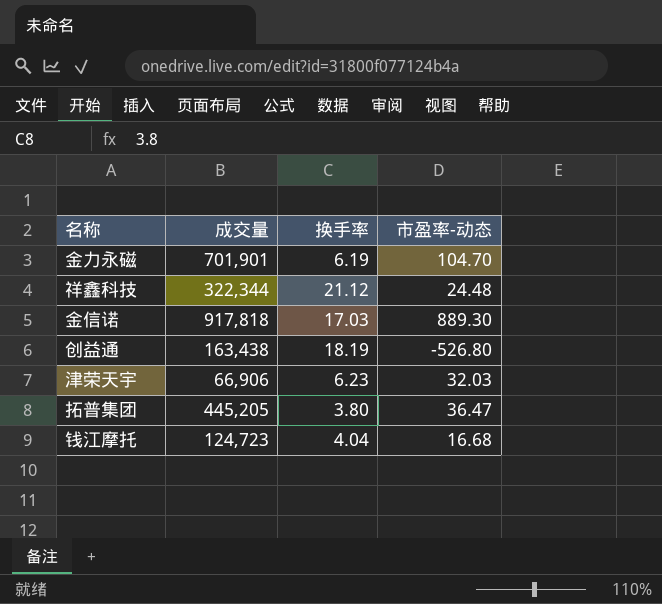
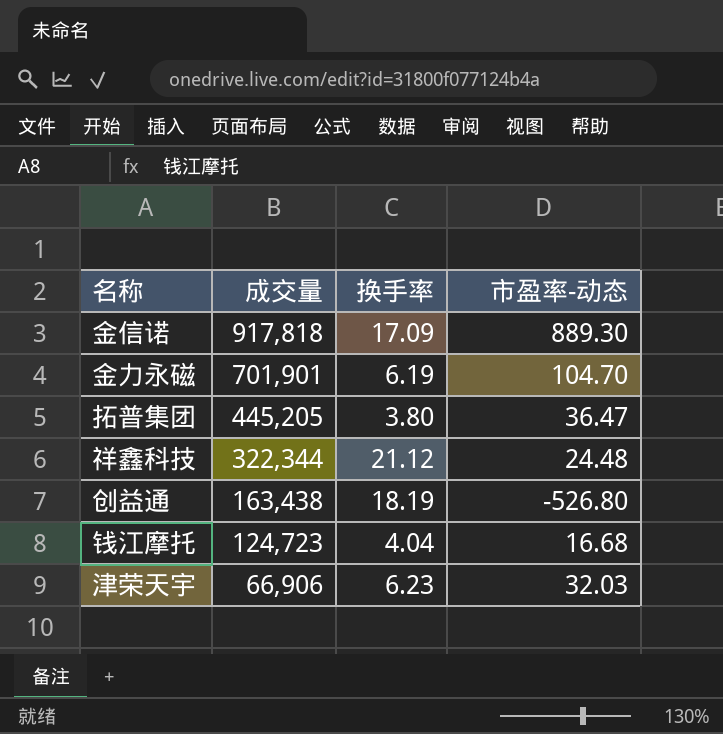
row order: none -> 成交量 descending
金信诺 | 换手率: 17.03 -> 17.09

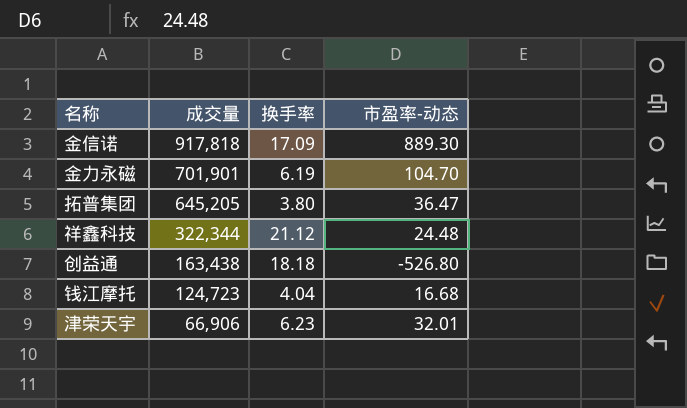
拓普集团 | 成交量: 445,205 -> 645,205
创益通 | 换手率: 18.19 -> 18.18
津荣天宇 | 市盈率-动态: 32.03 -> 32.01

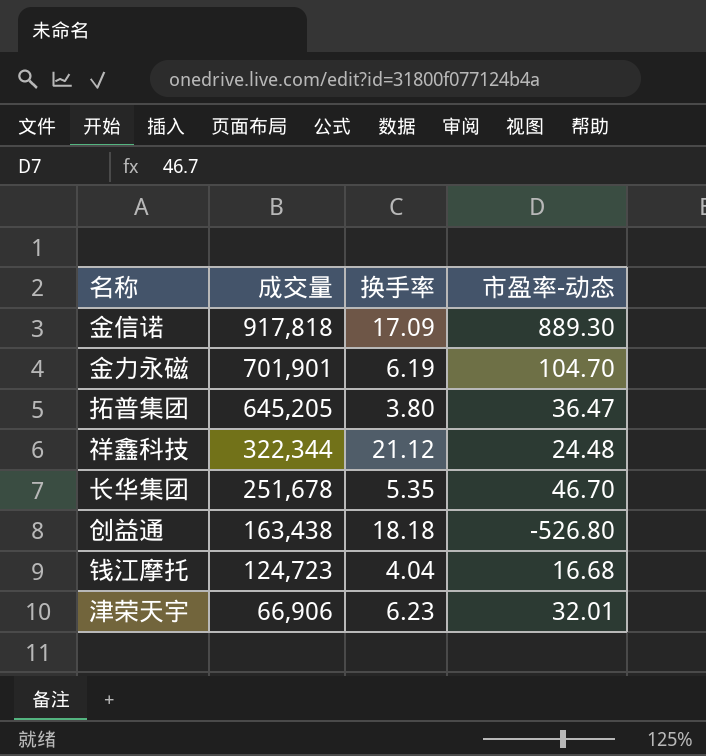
row 长华集团: none -> 251,678 | 5.35 | 46.70

